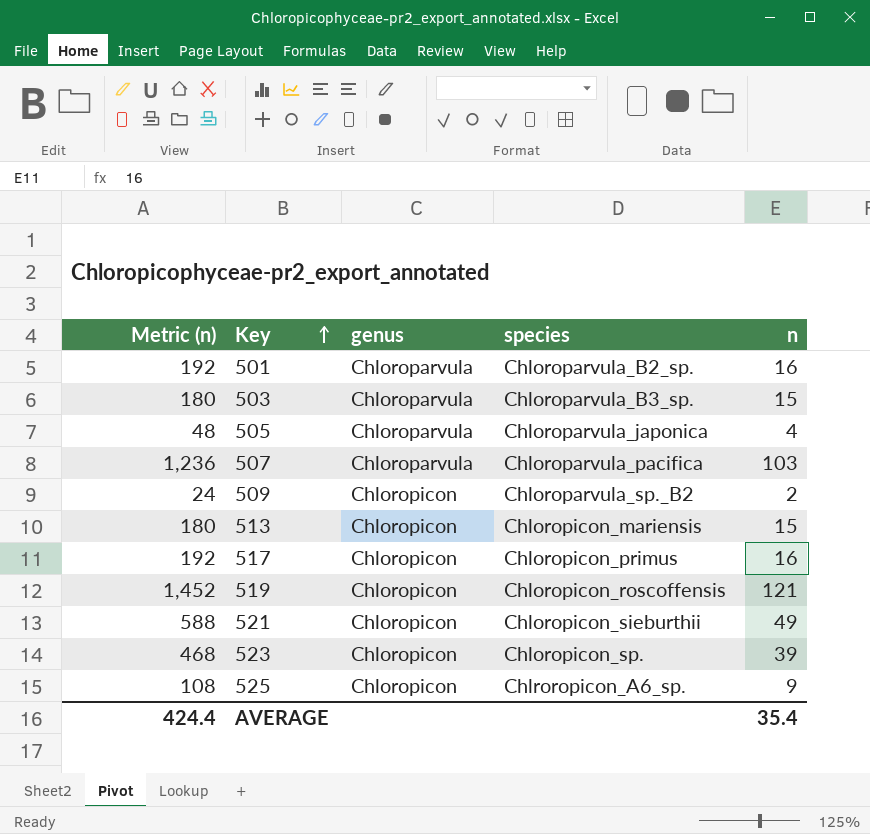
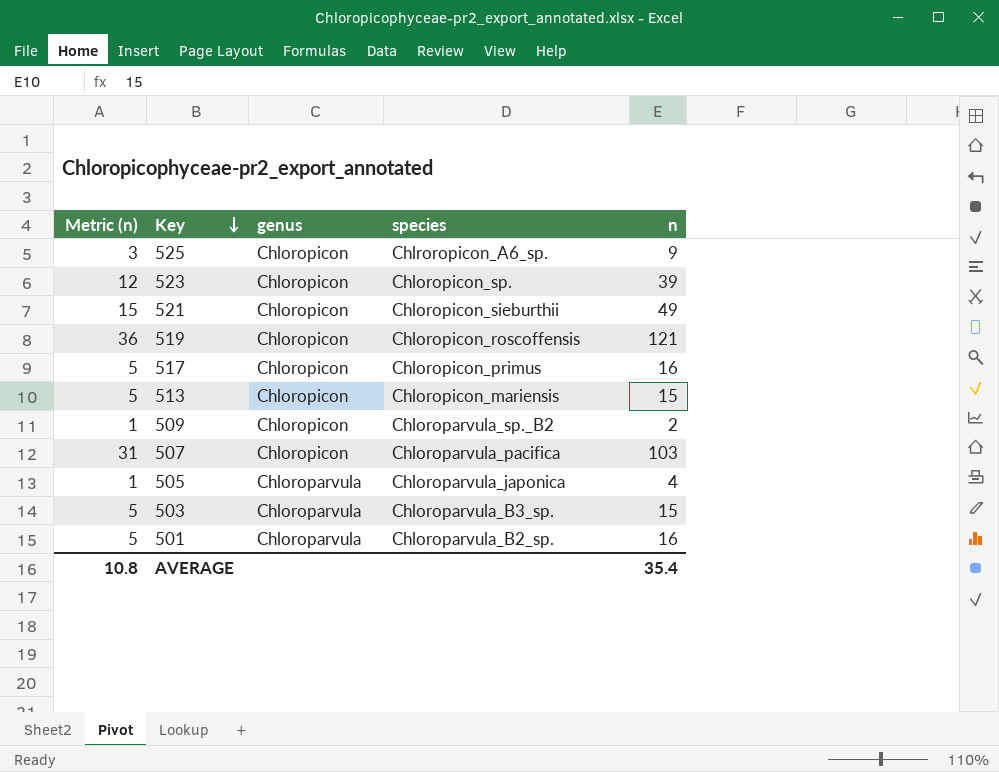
row order: Key ascending -> Key descending
column Metric (n) | formula: [n] * 12 -> [n] * 0.3
507 | genus: Chloroparvula -> Chloropicon
AVERAGE | Metric (n): 424.4 -> 10.8

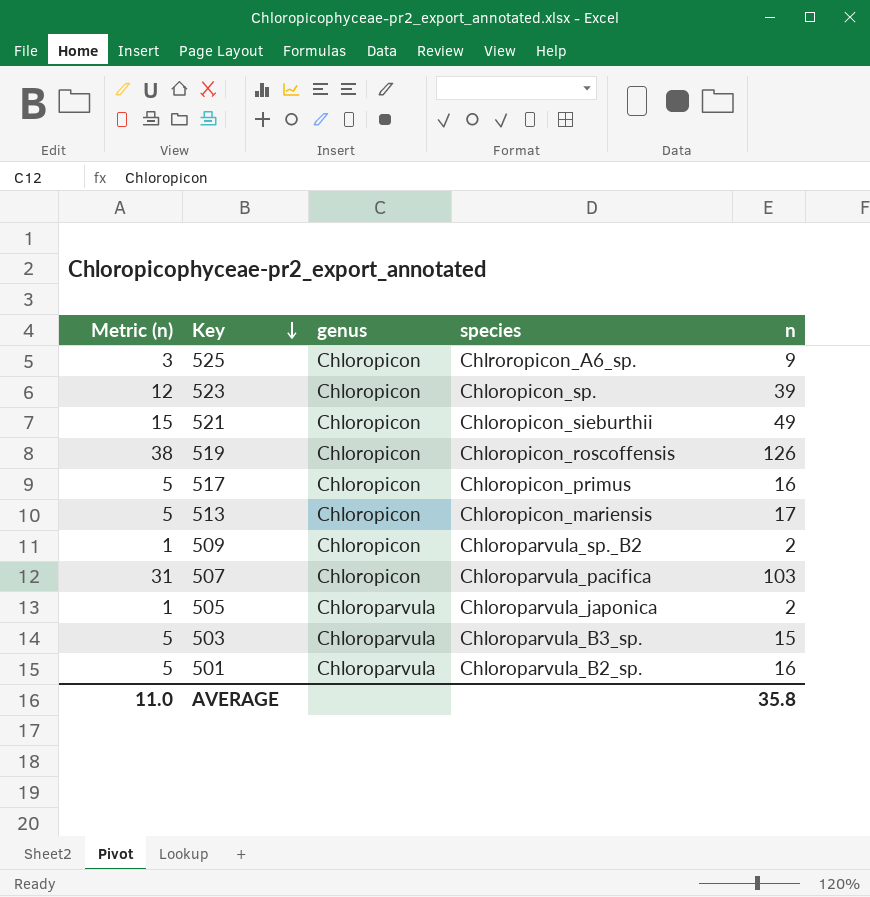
519 | Metric (n): 36 -> 38
519 | n: 121 -> 126
513 | n: 15 -> 17
505 | n: 4 -> 2
AVERAGE | Metric (n): 10.8 -> 11.0
AVERAGE | n: 35.4 -> 35.8

